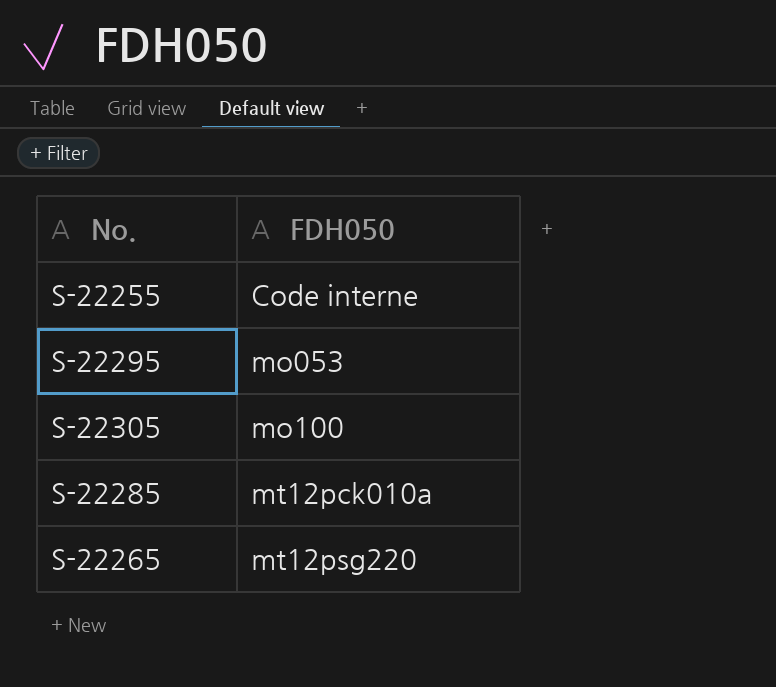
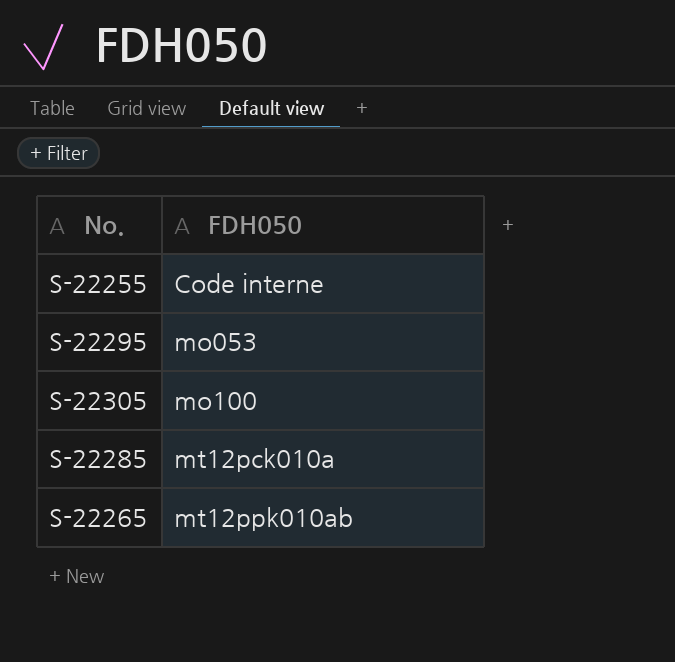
S-22265 | FDH050: mt12psg220 -> mt12ppk010ab

